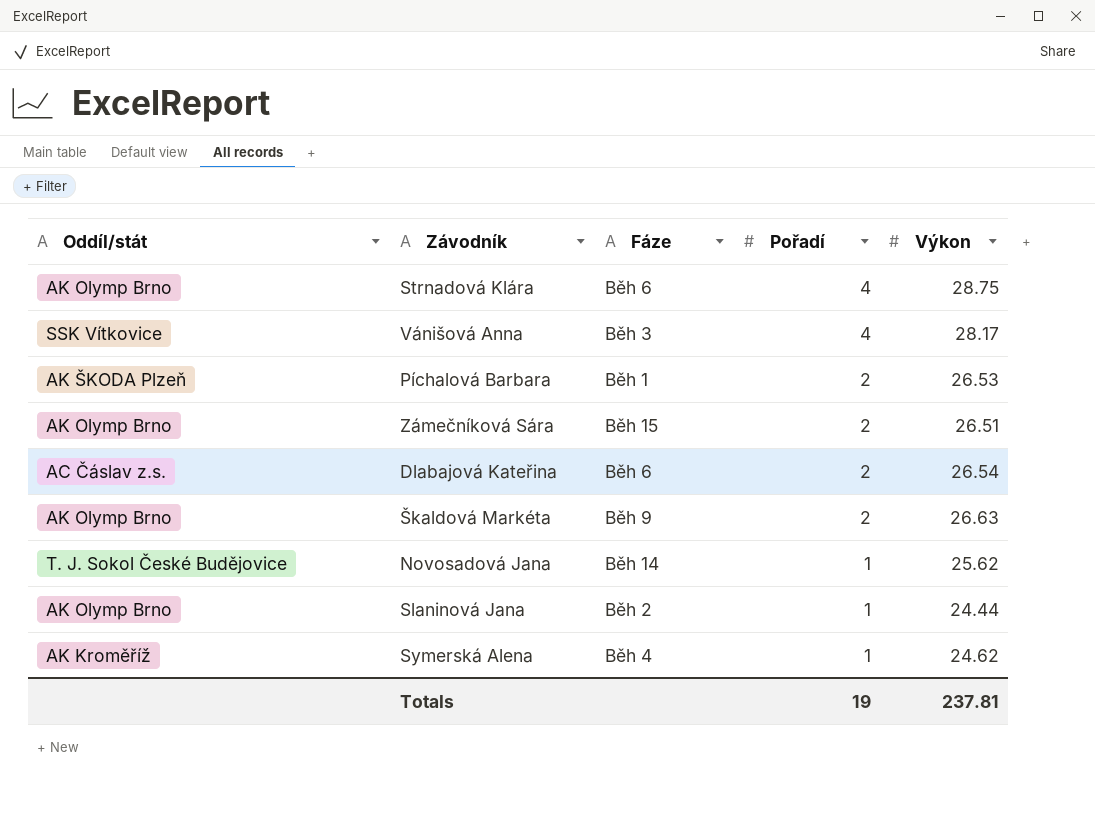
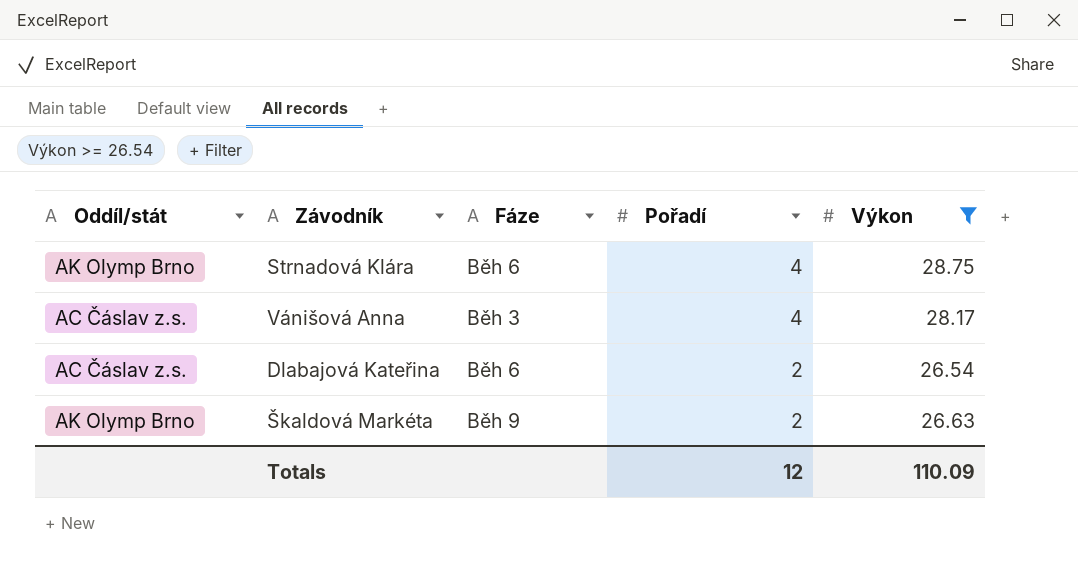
filter: none -> Výkon >= 26.54
Vánišová Anna | Oddíl/stát: SSK Vítkovice -> AC Čáslav z.s.
Totals | Pořadí: 19 -> 12
Totals | Výkon: 237.81 -> 110.09

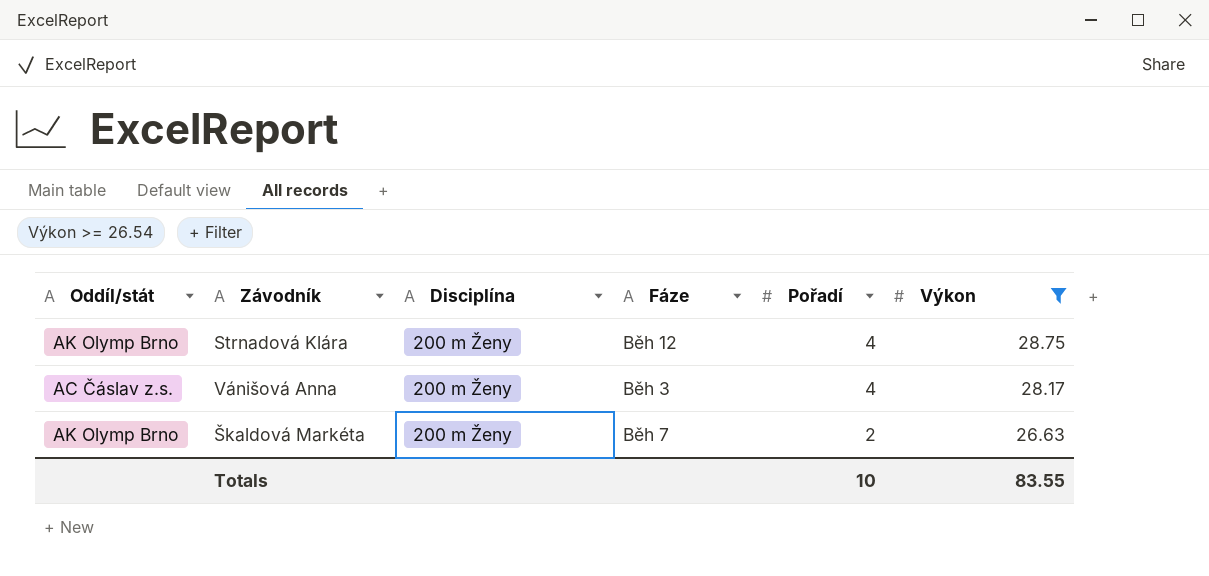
column Disciplína | position: none -> 3
row Dlabajová Kateřina: AC Čáslav z.s. | Běh 6 | 2 | 26.54 -> none
Strnadová Klára | Fáze: Běh 6 -> Běh 12
Škaldová Markéta | Fáze: Běh 9 -> Běh 7
Totals | Pořadí: 12 -> 10
Totals | Výkon: 110.09 -> 83.55

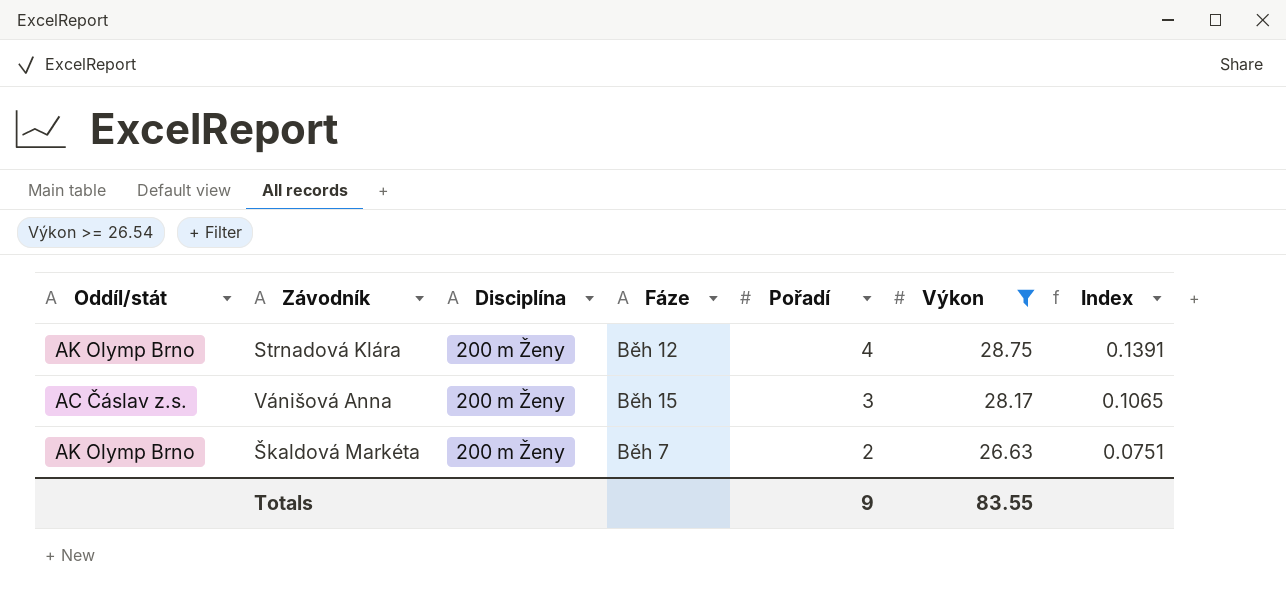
column Index | formula: none -> [Pořadí] / [Výkon]
Vánišová Anna | Fáze: Běh 3 -> Běh 15
Vánišová Anna | Pořadí: 4 -> 3
Totals | Pořadí: 10 -> 9

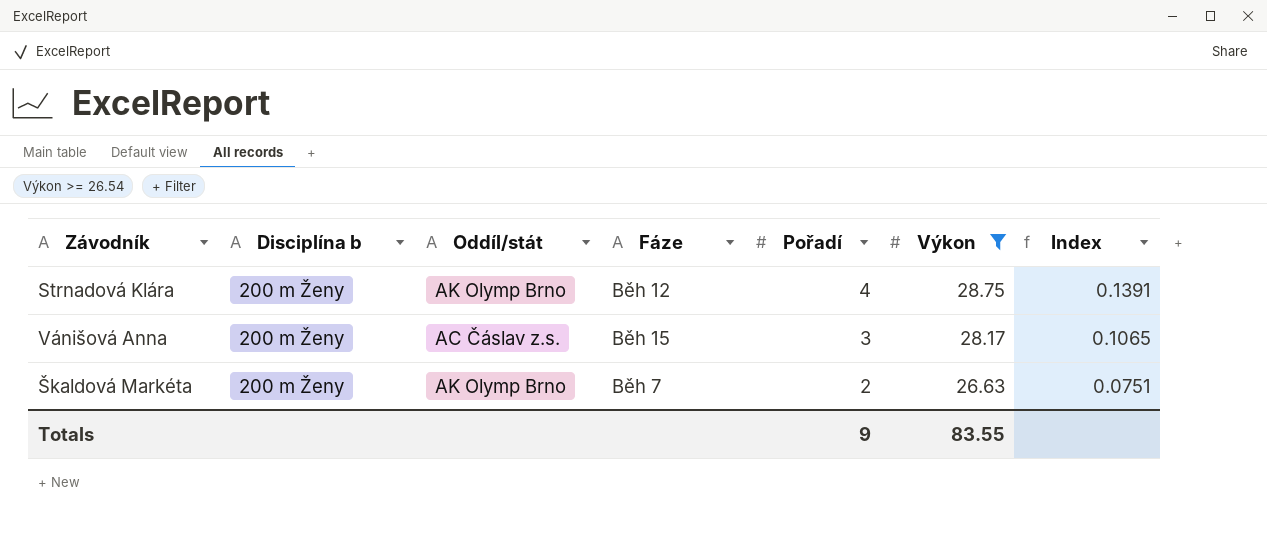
column name: Disciplína -> Disciplína b
column Oddíl/stát | position: 1 -> 3

